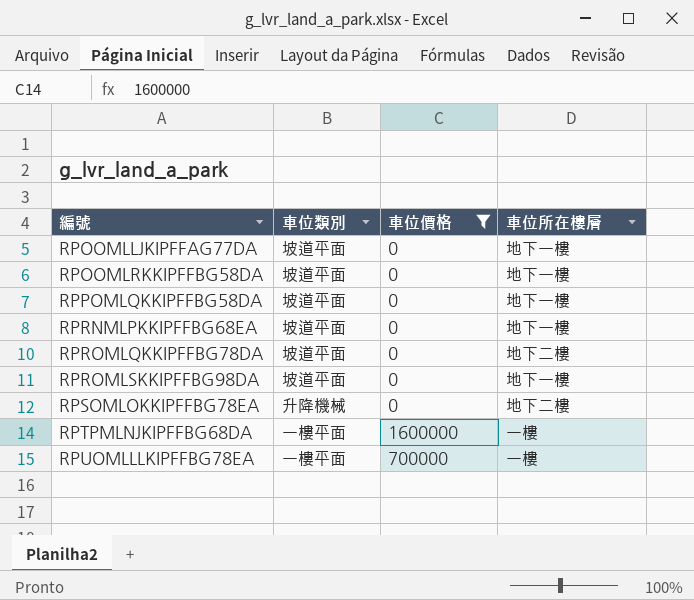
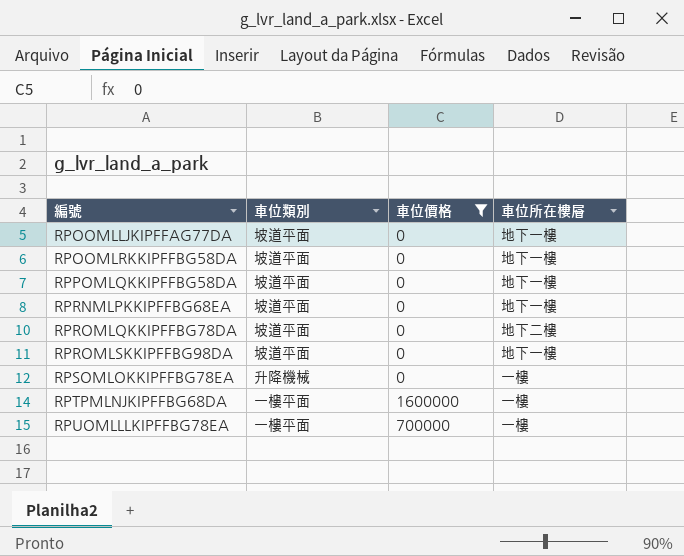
RPSOMLOKKIPFFBG78EA | 車位所在樓層: 地下二樓 -> 一樓

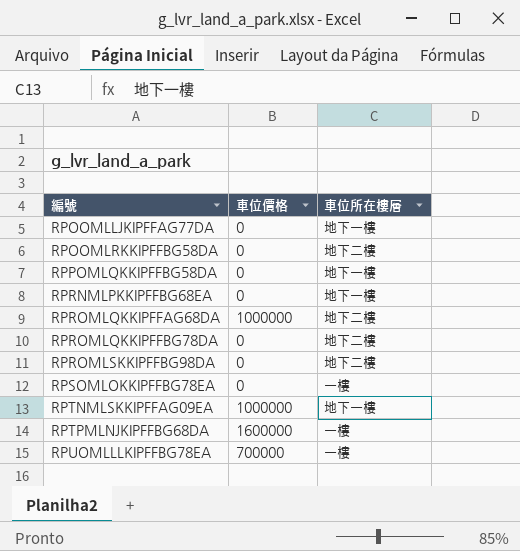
filter: 車位價格 != 1000000 -> none
column 車位類別 | position: 2 -> none
RPOOMLRKKIPFFBG58DA | 車位所在樓層: 地下一樓 -> 地下二樓
RPROMLSKKIPFFBG98DA | 車位所在樓層: 地下一樓 -> 地下二樓

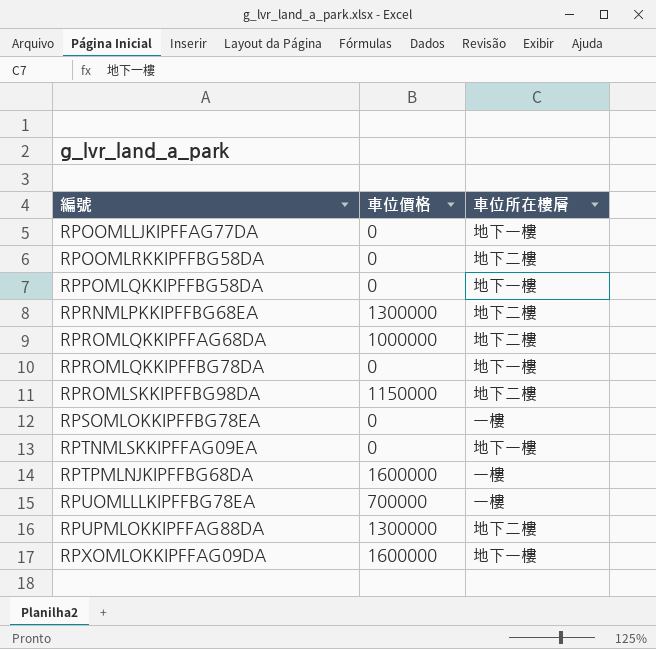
RPRNMLPKKIPFFBG68EA | 車位價格: 0 -> 1300000
RPRNMLPKKIPFFBG68EA | 車位所在樓層: 地下一樓 -> 地下二樓
RPROMLQKKIPFFBG78DA | 車位所在樓層: 地下二樓 -> 地下一樓
RPROMLSKKIPFFBG98DA | 車位價格: 0 -> 1150000
RPTNMLSKKIPFFAG09EA | 車位價格: 1000000 -> 0
row RPUPMLOKKIPFFAG88DA: none -> 1300000 | 地下二樓
row RPXOMLOKKIPFFAG09DA: none -> 1600000 | 地下一樓

